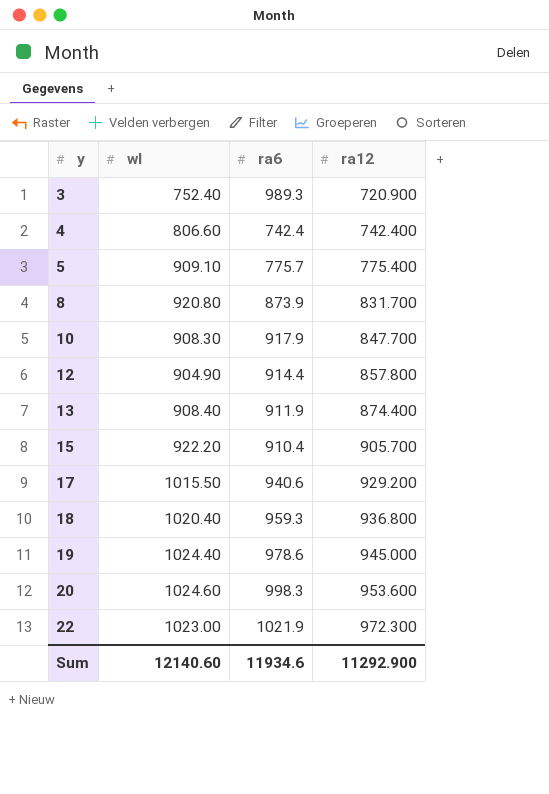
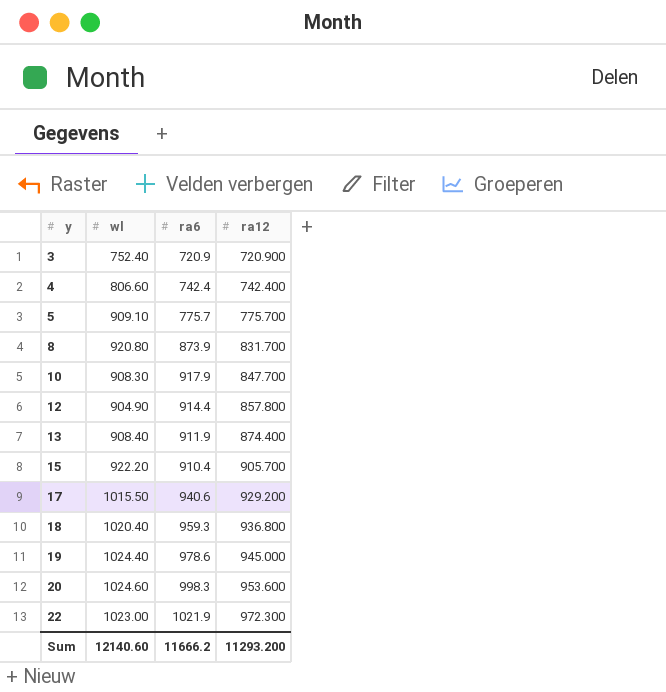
3 | ra6: 989.3 -> 720.9
5 | ra12: 775.400 -> 775.700
Sum | ra6: 11934.6 -> 11666.2
Sum | ra12: 11292.900 -> 11293.200

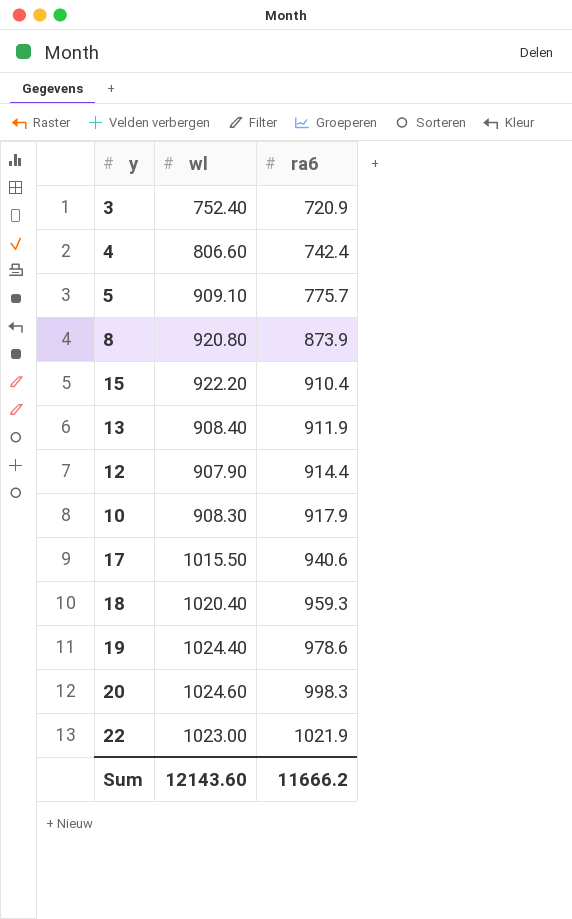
row order: y ascending -> ra6 ascending
column ra12 | position: 4 -> none
12 | wl: 904.90 -> 907.90
Sum | wl: 12140.60 -> 12143.60

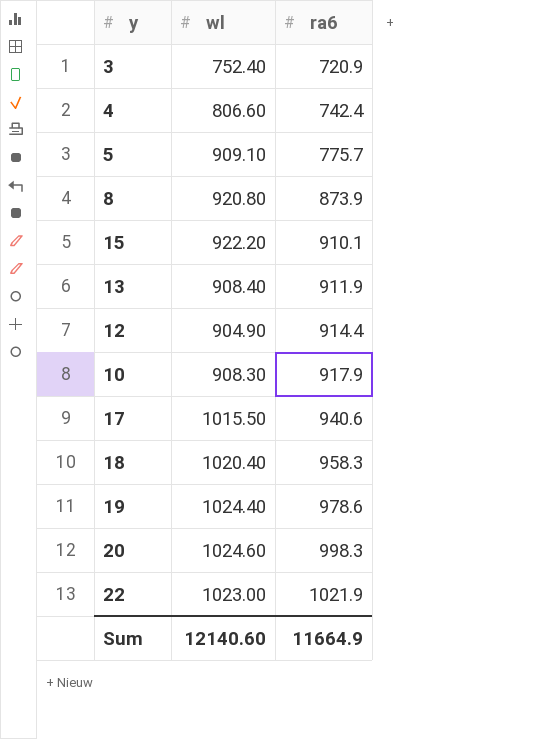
15 | ra6: 910.4 -> 910.1
12 | wl: 907.90 -> 904.90
18 | ra6: 959.3 -> 958.3
Sum | wl: 12143.60 -> 12140.60
Sum | ra6: 11666.2 -> 11664.9

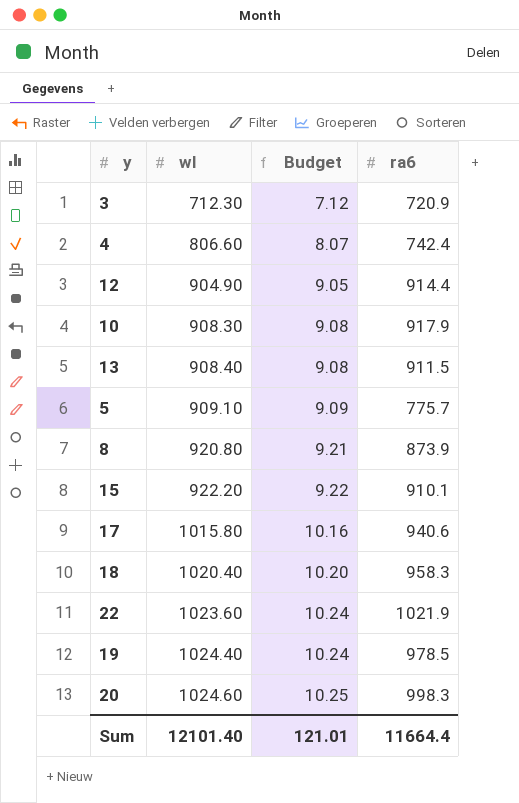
row order: ra6 ascending -> wl ascending
column Budget | formula: none -> [wl] * 0.01
3 | wl: 752.40 -> 712.30
13 | ra6: 911.9 -> 911.5
17 | wl: 1015.50 -> 1015.80
22 | wl: 1023.00 -> 1023.60
19 | ra6: 978.6 -> 978.5
Sum | wl: 12140.60 -> 12101.40
Sum | ra6: 11664.9 -> 11664.4

